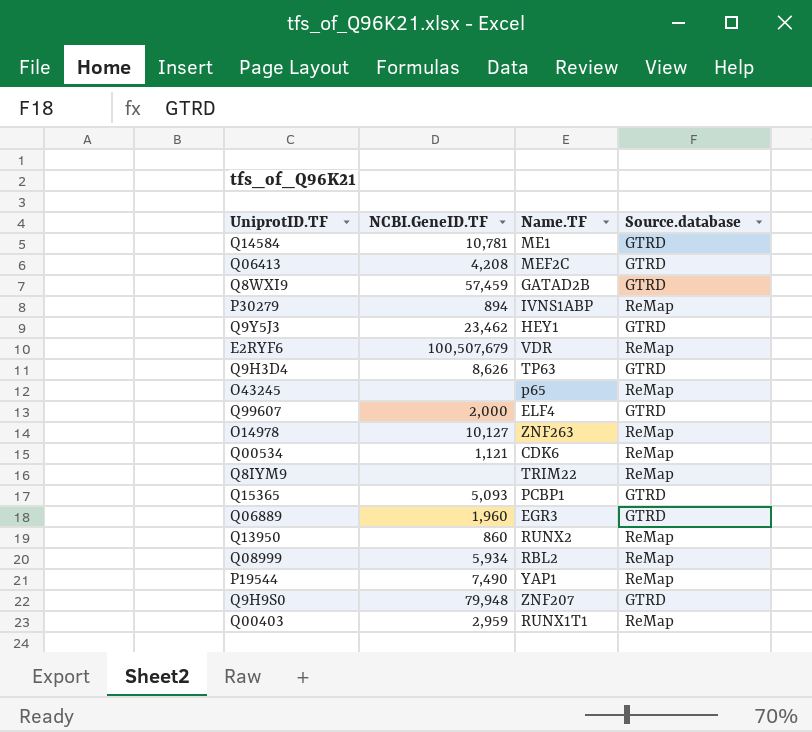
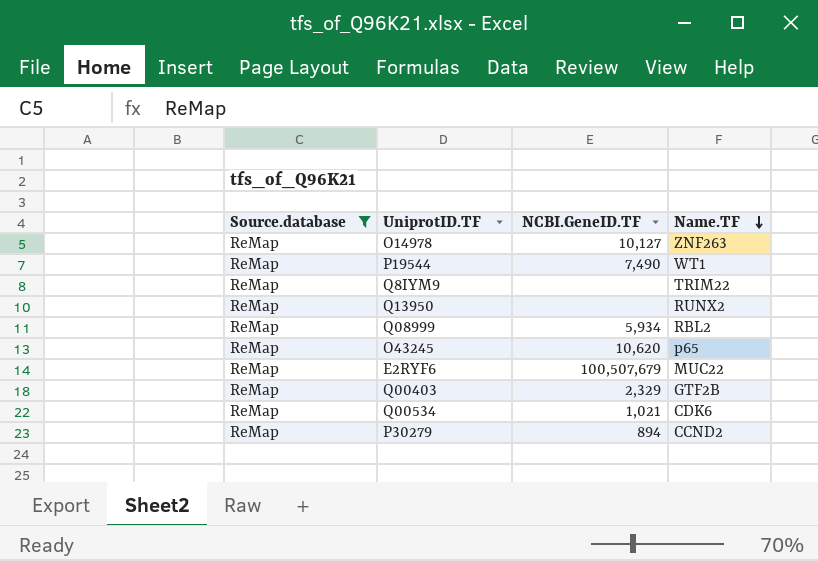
filter: none -> Source.database = ReMap
row order: none -> Name.TF descending
column Source.database | position: 4 -> 1
P19544 | Name.TF: YAP1 -> WT1
Q13950 | NCBI.GeneID.TF: 860 -> none
O43245 | NCBI.GeneID.TF: none -> 10,620
E2RYF6 | Name.TF: VDR -> MUC22
Q00403 | NCBI.GeneID.TF: 2,959 -> 2,329
Q00403 | Name.TF: RUNX1T1 -> GTF2B
Q00534 | NCBI.GeneID.TF: 1,121 -> 1,021
P30279 | Name.TF: IVNS1ABP -> CCND2

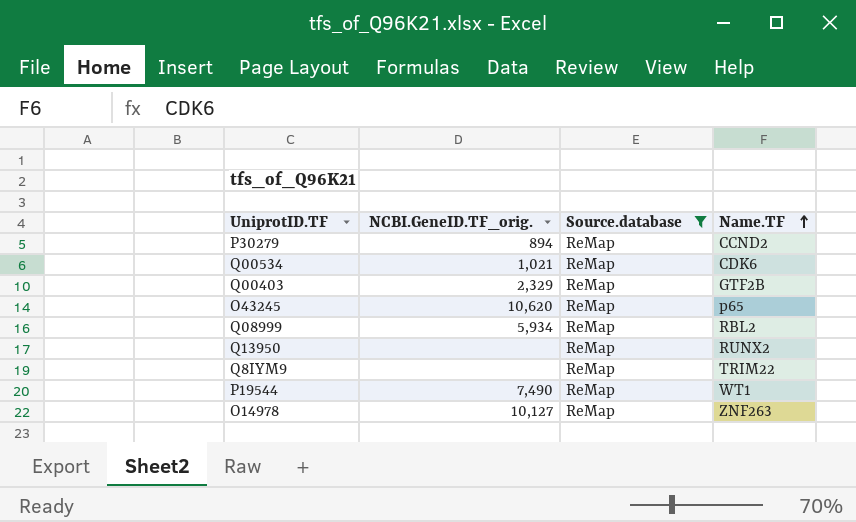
row order: Name.TF descending -> Name.TF ascending
column name: NCBI.GeneID.TF -> NCBI.GeneID.TF_orig.
column Source.database | position: 1 -> 3
row E2RYF6: ReMap | 100,507,679 | MUC22 -> none

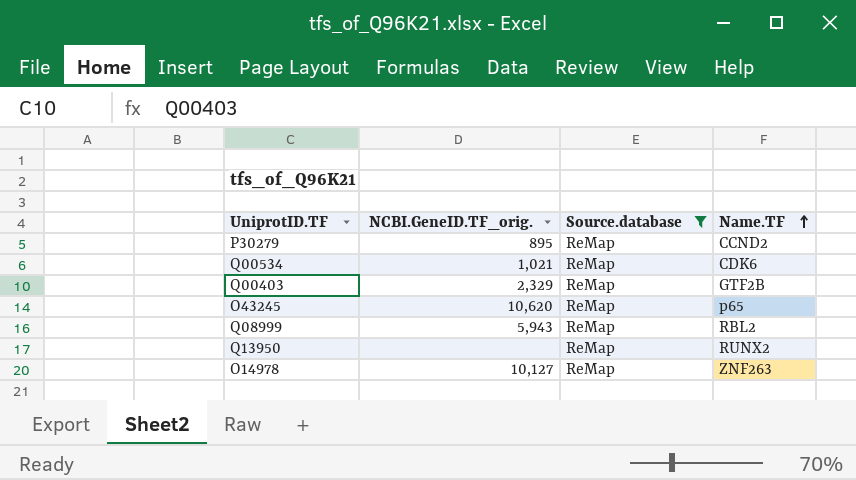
row Q8IYM9: none | ReMap | TRIM22 -> none
row P19544: 7,490 | ReMap | WT1 -> none
P30279 | NCBI.GeneID.TF_orig.: 894 -> 895
Q08999 | NCBI.GeneID.TF_orig.: 5,934 -> 5,943

